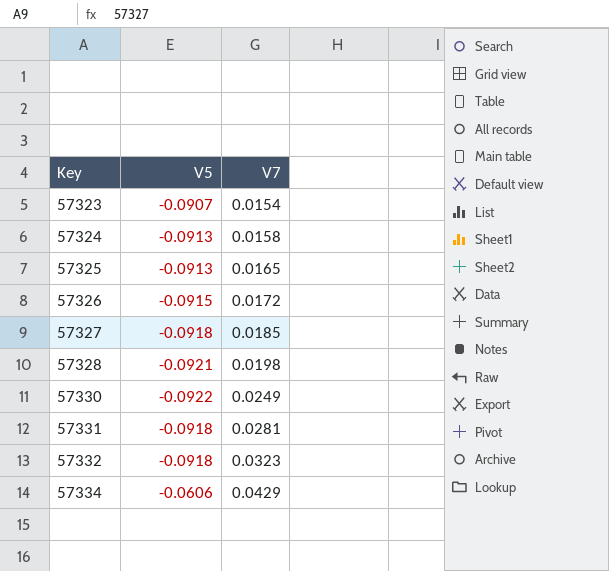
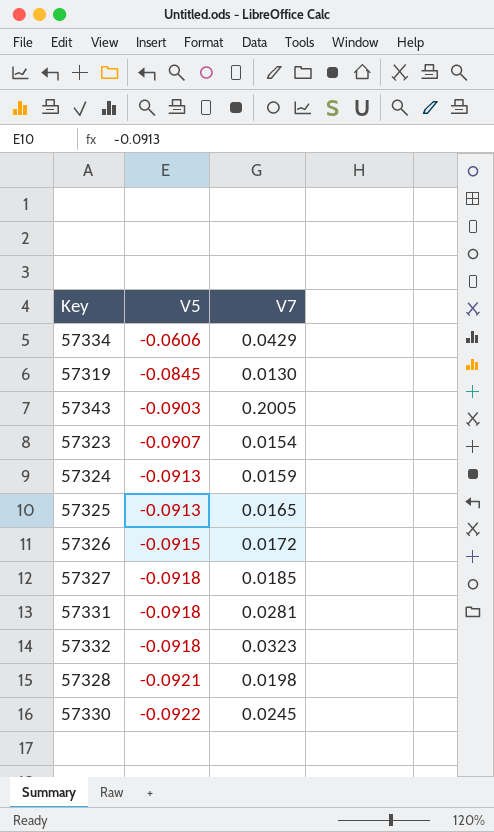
row order: Key ascending -> V5 descending
row 57319: none -> -0.0845 | 0.0130
row 57343: none -> -0.0903 | 0.2005
57324 | V7: 0.0158 -> 0.0159
57330 | V7: 0.0249 -> 0.0245

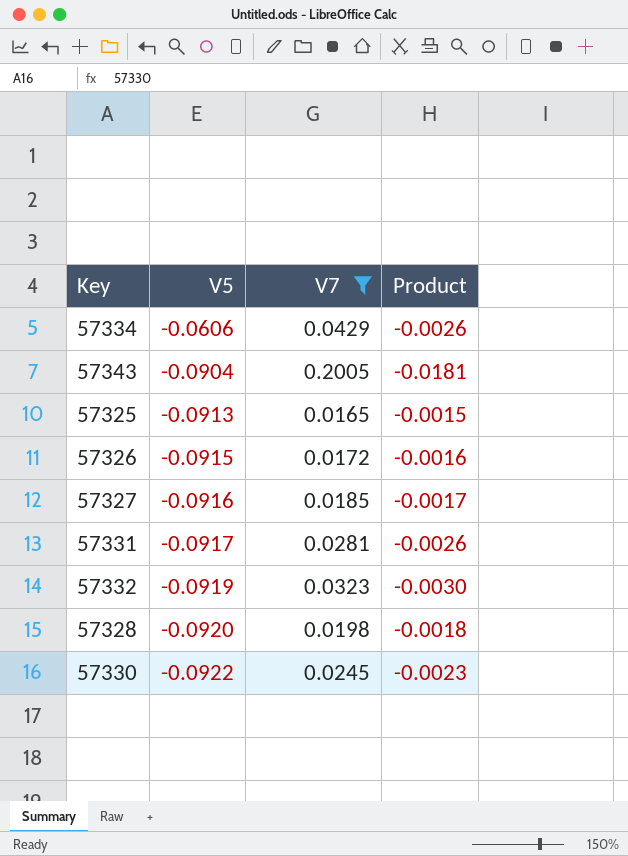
filter: none -> V7 >= 0.0165
column Product | formula: none -> [V5] * [V7]
57343 | V5: -0.0903 -> -0.0904
57327 | V5: -0.0918 -> -0.0916
57331 | V5: -0.0918 -> -0.0917
57332 | V5: -0.0918 -> -0.0919
57328 | V5: -0.0921 -> -0.0920

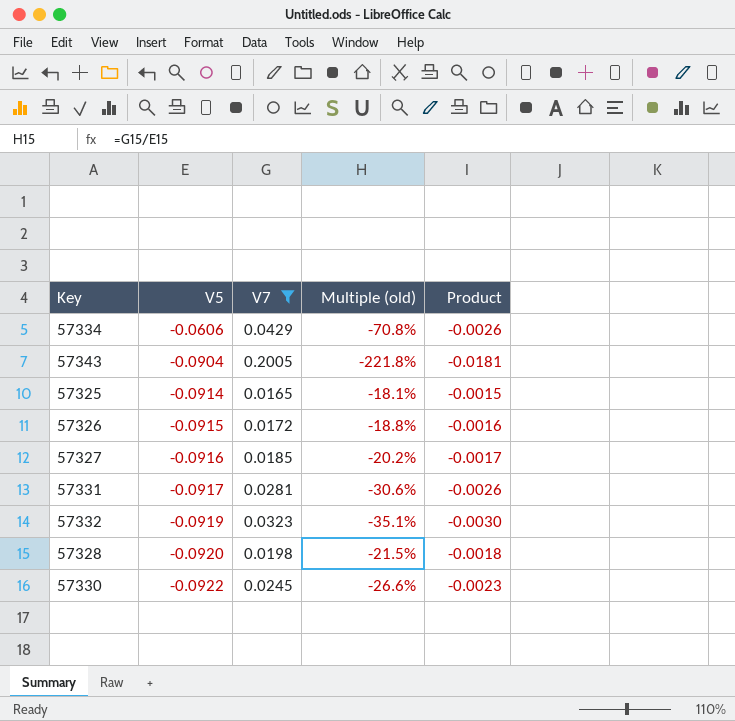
column Multiple (old) | formula: none -> [V7] / [V5]
57325 | V5: -0.0913 -> -0.0914

